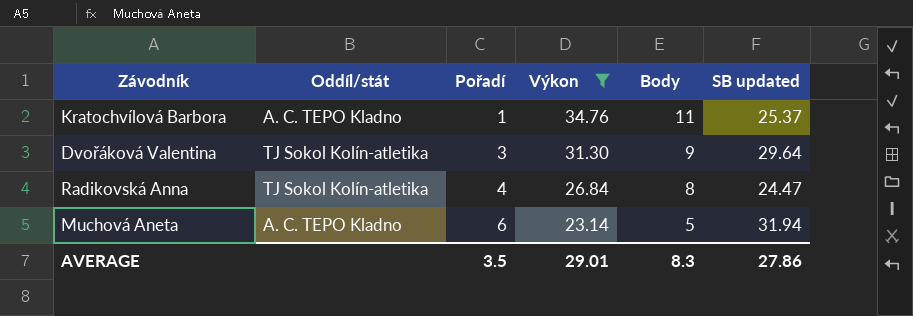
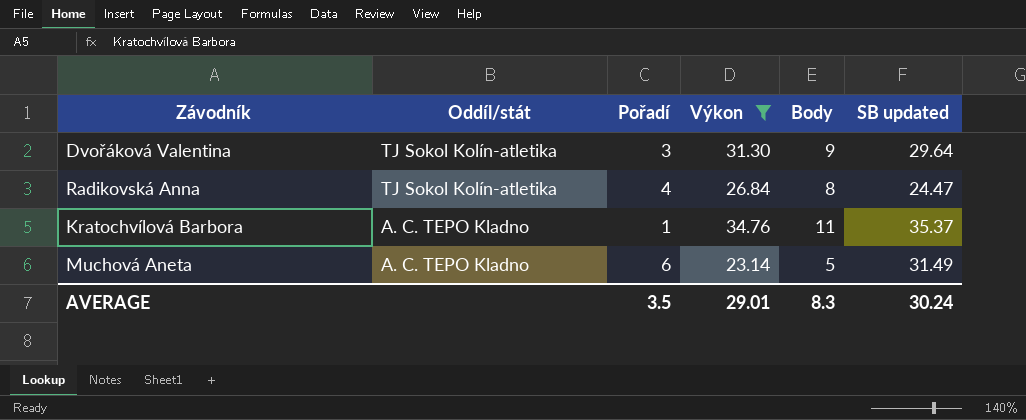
row order: Pořadí ascending -> Oddíl/stát descending
Kratochvílová Barbora | SB updated: 25.37 -> 35.37
Muchová Aneta | SB updated: 31.94 -> 31.49
AVERAGE | SB updated: 27.86 -> 30.24

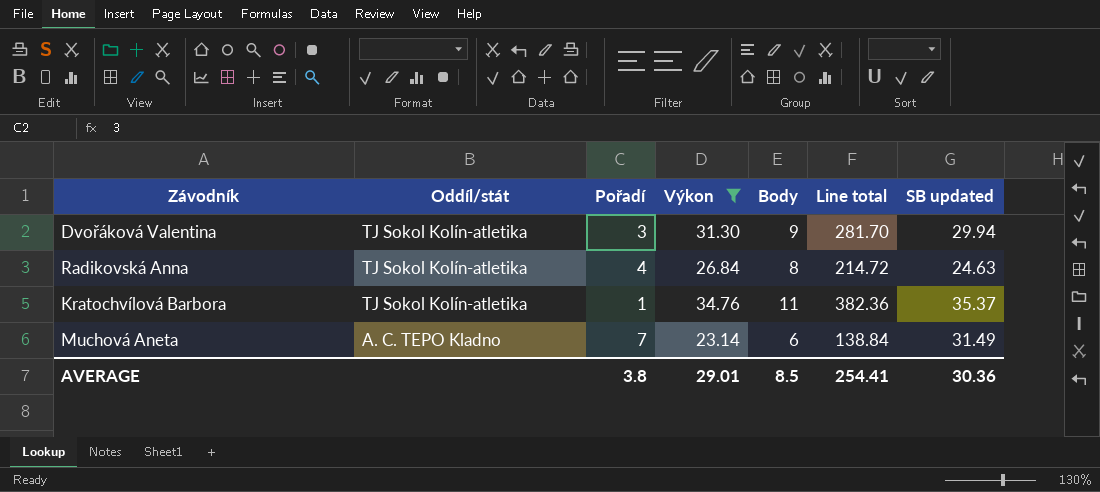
column Line total | formula: none -> [Výkon] * [Body]
Dvořáková Valentina | SB updated: 29.64 -> 29.94
Radikovská Anna | SB updated: 24.47 -> 24.63
Kratochvílová Barbora | Oddíl/stát: A. C. TEPO Kladno -> TJ Sokol Kolín-atletika
Muchová Aneta | Pořadí: 6 -> 7
Muchová Aneta | Body: 5 -> 6
AVERAGE | Pořadí: 3.5 -> 3.8
AVERAGE | Body: 8.3 -> 8.5
AVERAGE | SB updated: 30.24 -> 30.36

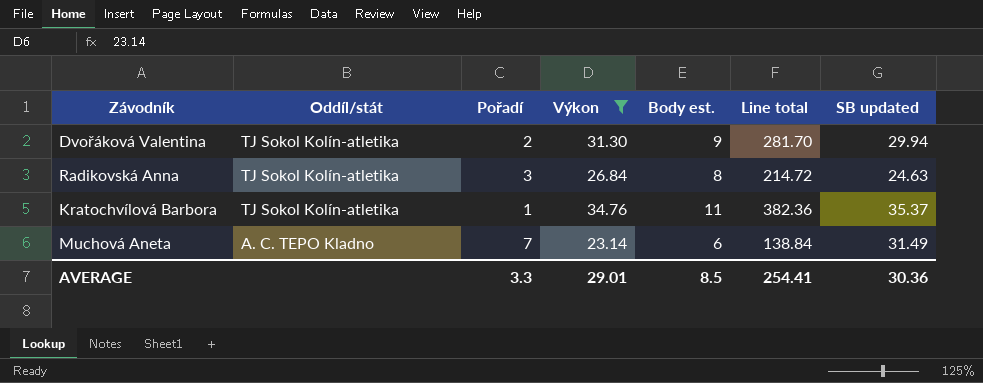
column name: Body -> Body est.
Dvořáková Valentina | Pořadí: 3 -> 2
Radikovská Anna | Pořadí: 4 -> 3
AVERAGE | Pořadí: 3.8 -> 3.3

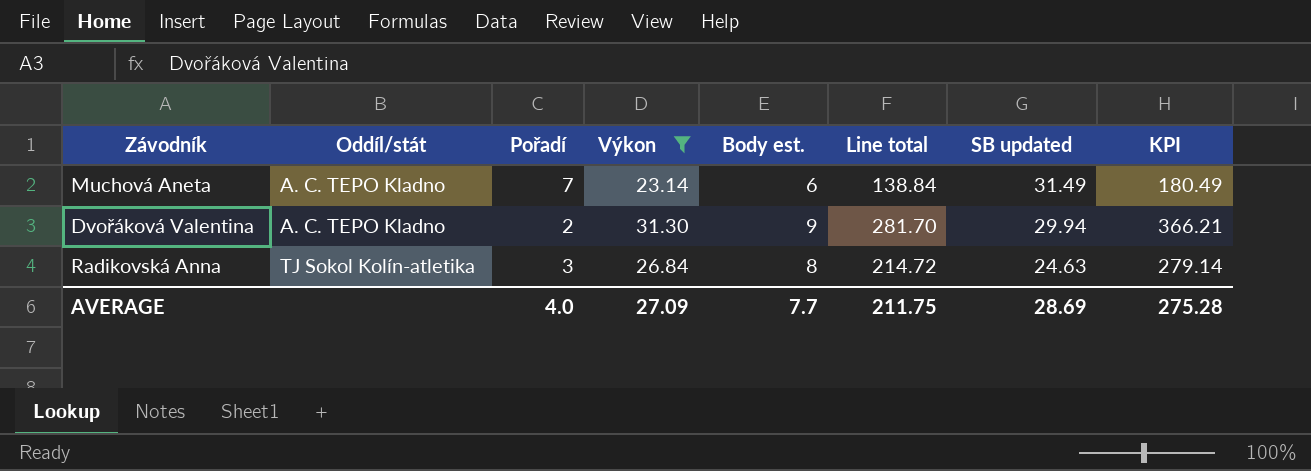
row order: Oddíl/stát descending -> Oddíl/stát ascending
column KPI | formula: none -> [Line total] * 1.3
row Kratochvílová Barbora: TJ Sokol Kolín-atletika | 1 | 34.76 | 11 | 382.36 | 35.37 -> none
Dvořáková Valentina | Oddíl/stát: TJ Sokol Kolín-atletika -> A. C. TEPO Kladno
AVERAGE | Pořadí: 3.3 -> 4.0
AVERAGE | Výkon: 29.01 -> 27.09
AVERAGE | Body est.: 8.5 -> 7.7
AVERAGE | Line total: 254.41 -> 211.75
AVERAGE | SB updated: 30.36 -> 28.69

